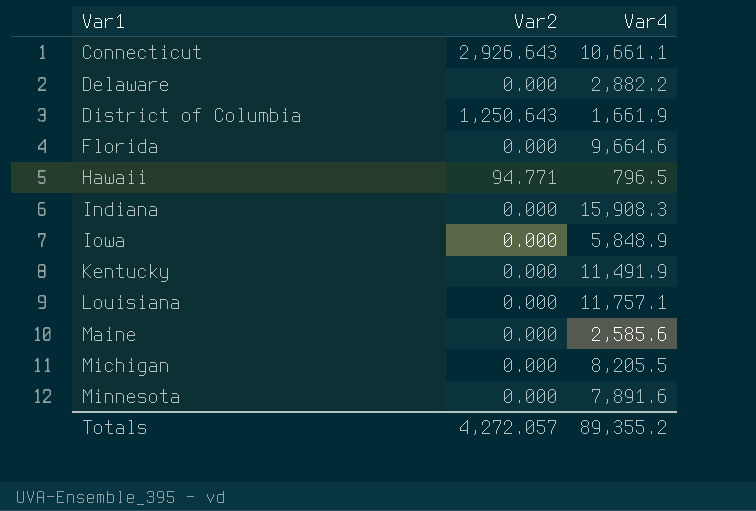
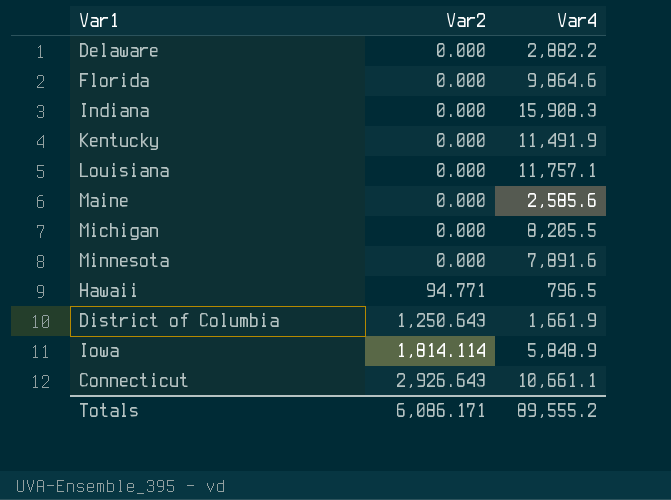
row order: Var1 ascending -> Var2 ascending
Florida | Var4: 9,664.6 -> 9,864.6
Iowa | Var2: 0.000 -> 1,814.114
Totals | Var2: 4,272.057 -> 6,086.171
Totals | Var4: 89,355.2 -> 89,555.2

